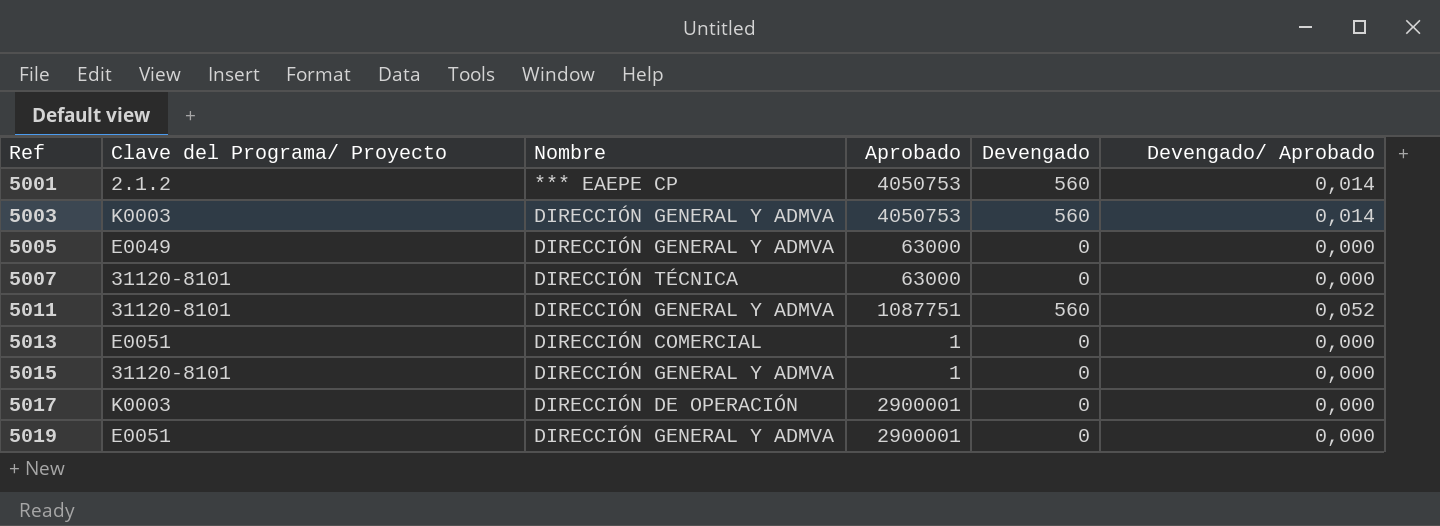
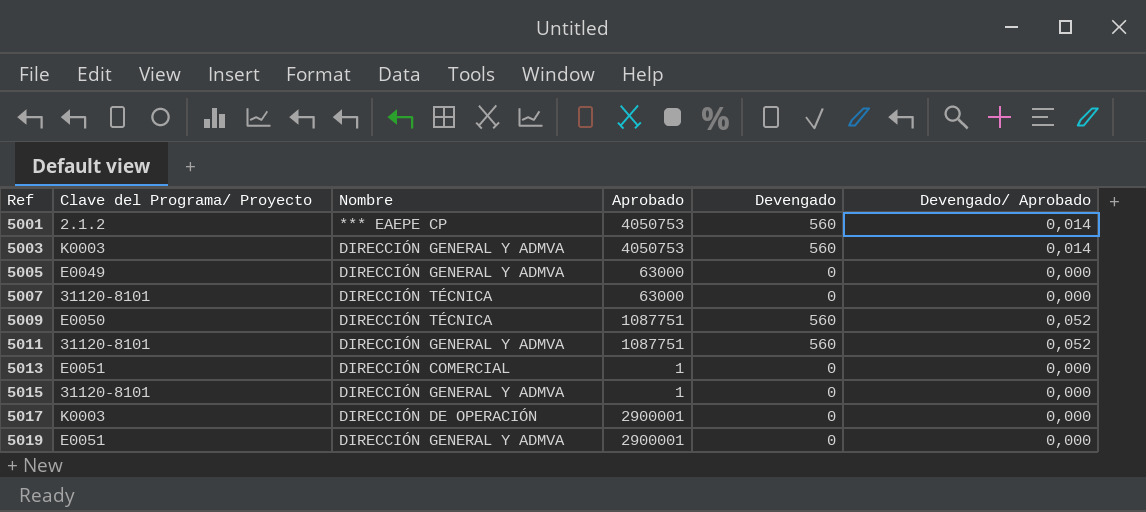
row 5009: none -> E0050 | DIRECCIÓN TÉCNICA | 1087751 | 560 | 0,052

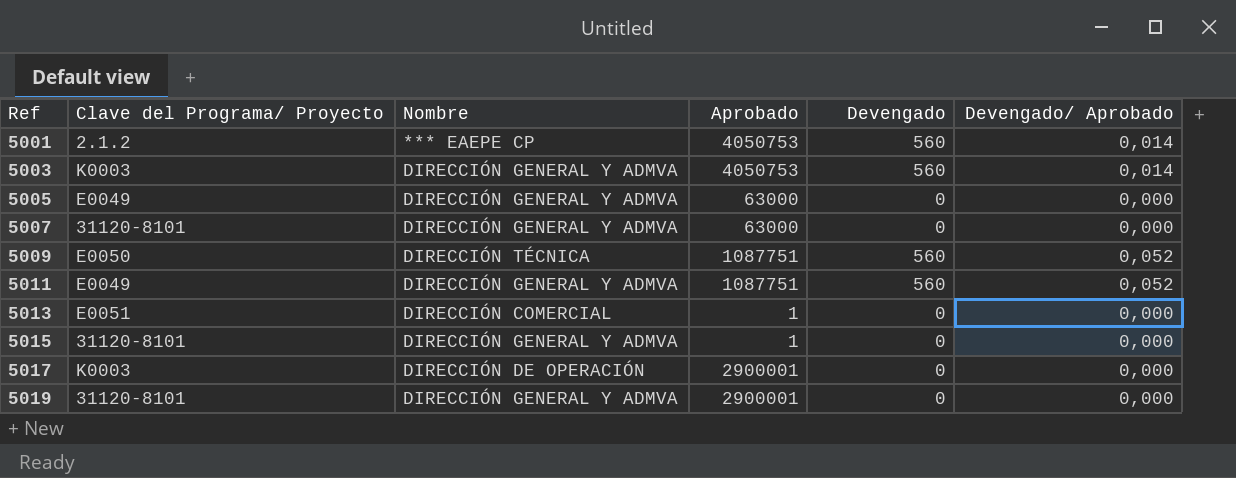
5007 | Nombre: DIRECCIÓN TÉCNICA -> DIRECCIÓN GENERAL Y ADMVA
5011 | Clave del Programa/ Proyecto: 31120-8101 -> E0049
5019 | Clave del Programa/ Proyecto: E0051 -> 31120-8101

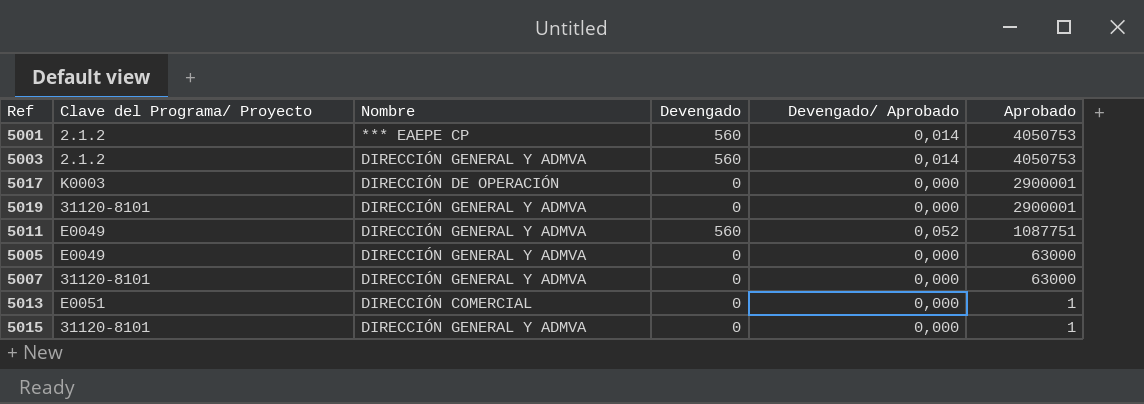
row order: Ref ascending -> Aprobado descending
column Aprobado | position: 4 -> 6
row 5009: E0050 | DIRECCIÓN TÉCNICA | 1087751 | 560 | 0,052 -> none
5003 | Clave del Programa/ Proyecto: K0003 -> 2.1.2

